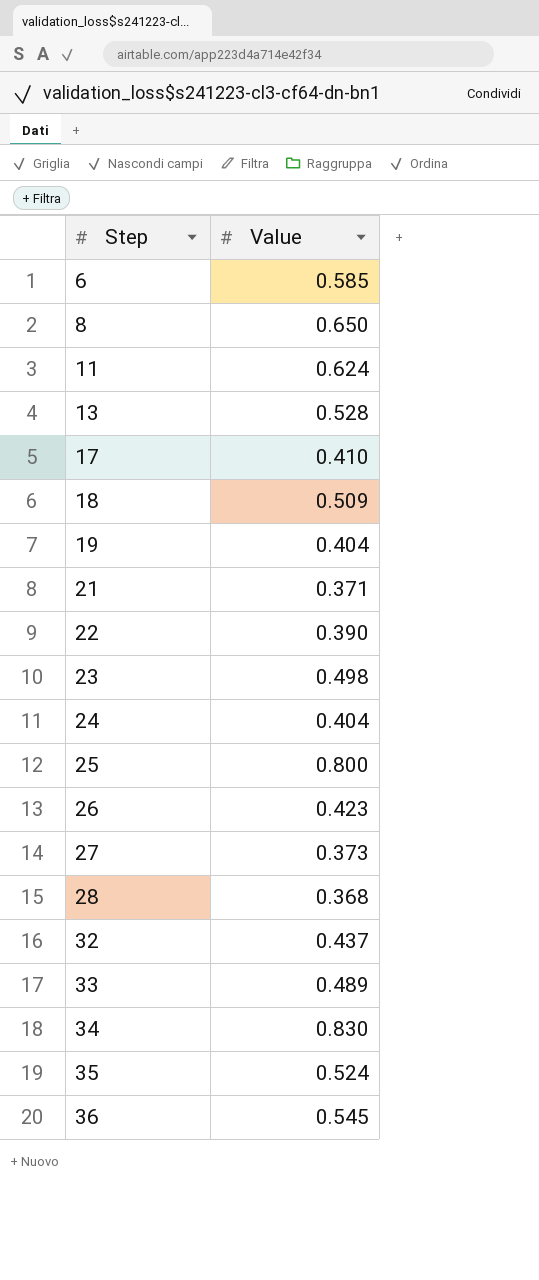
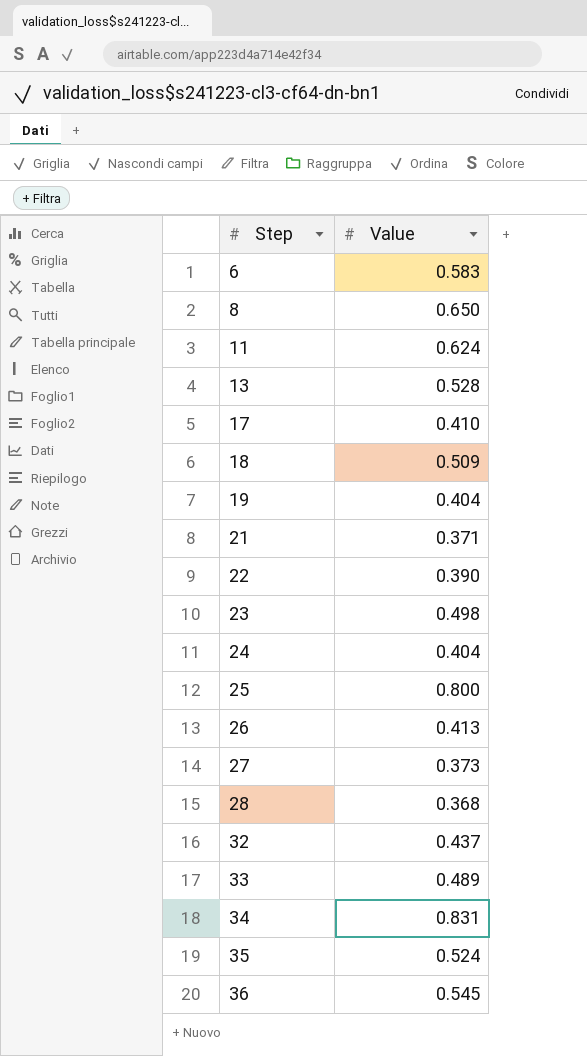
6 | Value: 0.585 -> 0.583
26 | Value: 0.423 -> 0.413
34 | Value: 0.830 -> 0.831

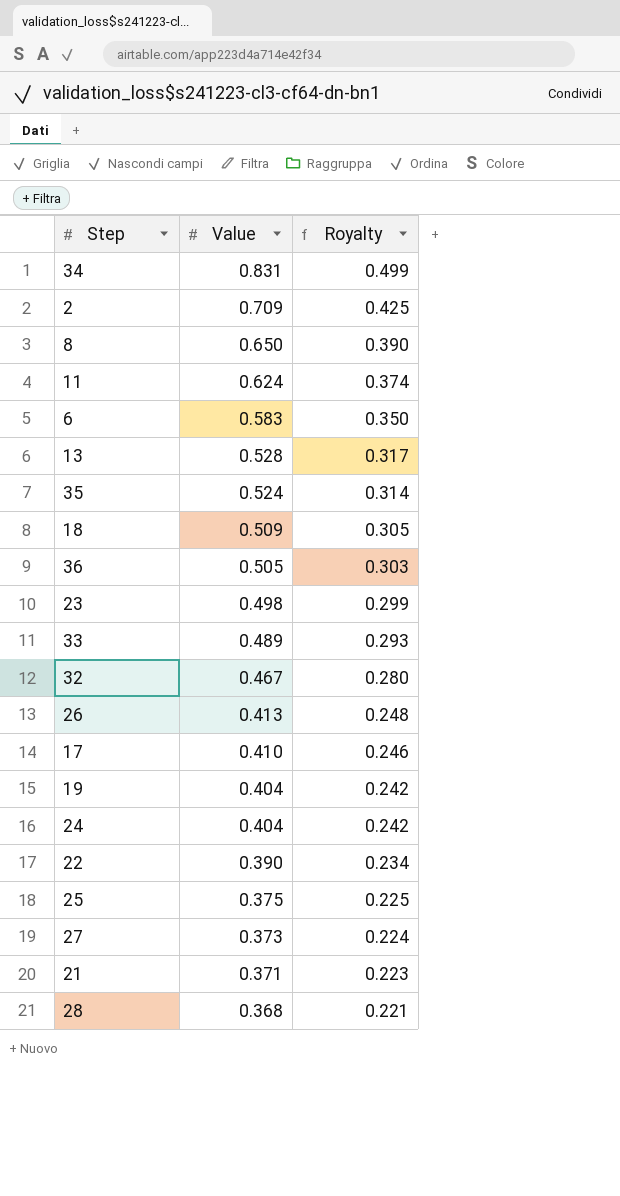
row order: Step ascending -> Value descending
column Royalty | formula: none -> [Value] * 0.6
row 2: none -> 0.709 | 0.425
36 | Value: 0.545 -> 0.505
32 | Value: 0.437 -> 0.467
25 | Value: 0.800 -> 0.375

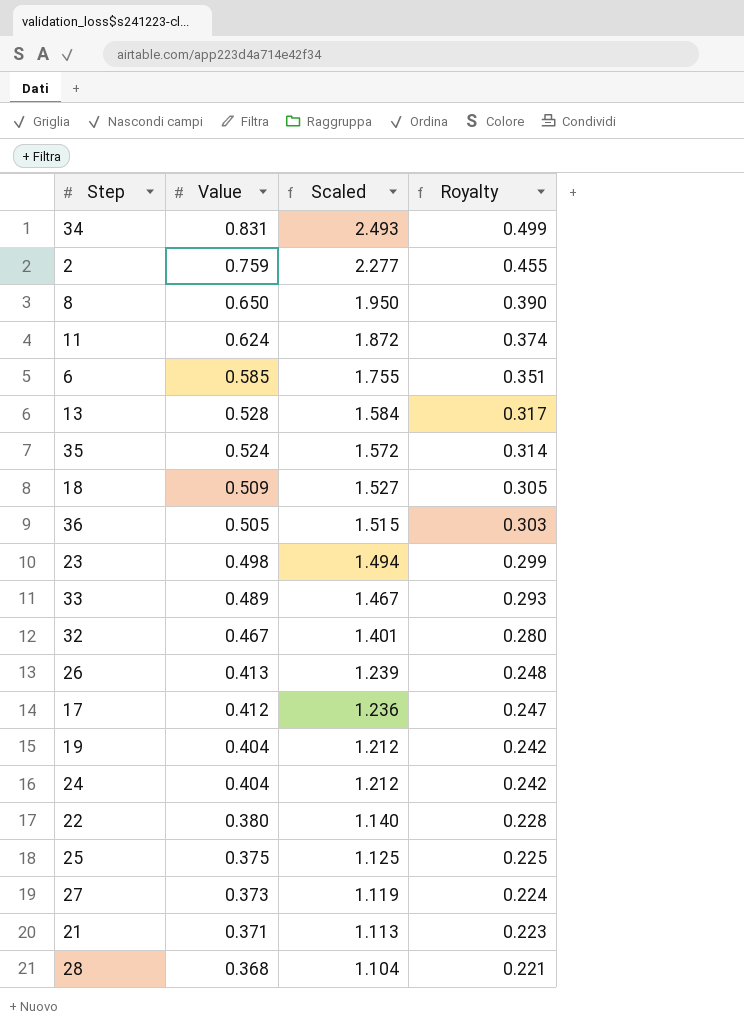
column Scaled | formula: none -> [Value] * 3
2 | Value: 0.709 -> 0.759
2 | Royalty: 0.425 -> 0.455
6 | Value: 0.583 -> 0.585
6 | Royalty: 0.350 -> 0.351
17 | Value: 0.410 -> 0.412
17 | Royalty: 0.246 -> 0.247
22 | Value: 0.390 -> 0.380
22 | Royalty: 0.234 -> 0.228

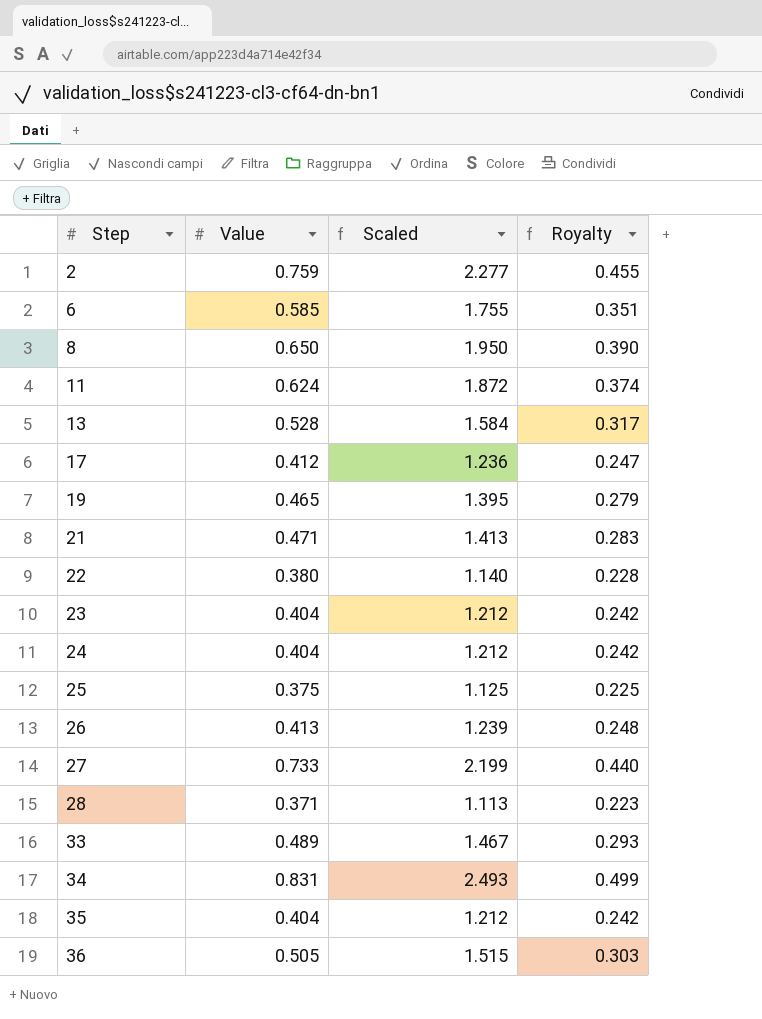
row order: Value descending -> Step ascending
row 18: 0.509 | 1.527 | 0.305 -> none
row 32: 0.467 | 1.401 | 0.280 -> none
19 | Value: 0.404 -> 0.465
19 | Scaled: 1.212 -> 1.395
19 | Royalty: 0.242 -> 0.279
21 | Value: 0.371 -> 0.471
21 | Scaled: 1.113 -> 1.413
21 | Royalty: 0.223 -> 0.283
23 | Value: 0.498 -> 0.404
23 | Scaled: 1.494 -> 1.212
23 | Royalty: 0.299 -> 0.242
27 | Value: 0.373 -> 0.733
27 | Scaled: 1.119 -> 2.199
27 | Royalty: 0.224 -> 0.440
28 | Value: 0.368 -> 0.371
28 | Scaled: 1.104 -> 1.113
28 | Royalty: 0.221 -> 0.223
35 | Value: 0.524 -> 0.404
35 | Scaled: 1.572 -> 1.212
35 | Royalty: 0.314 -> 0.242

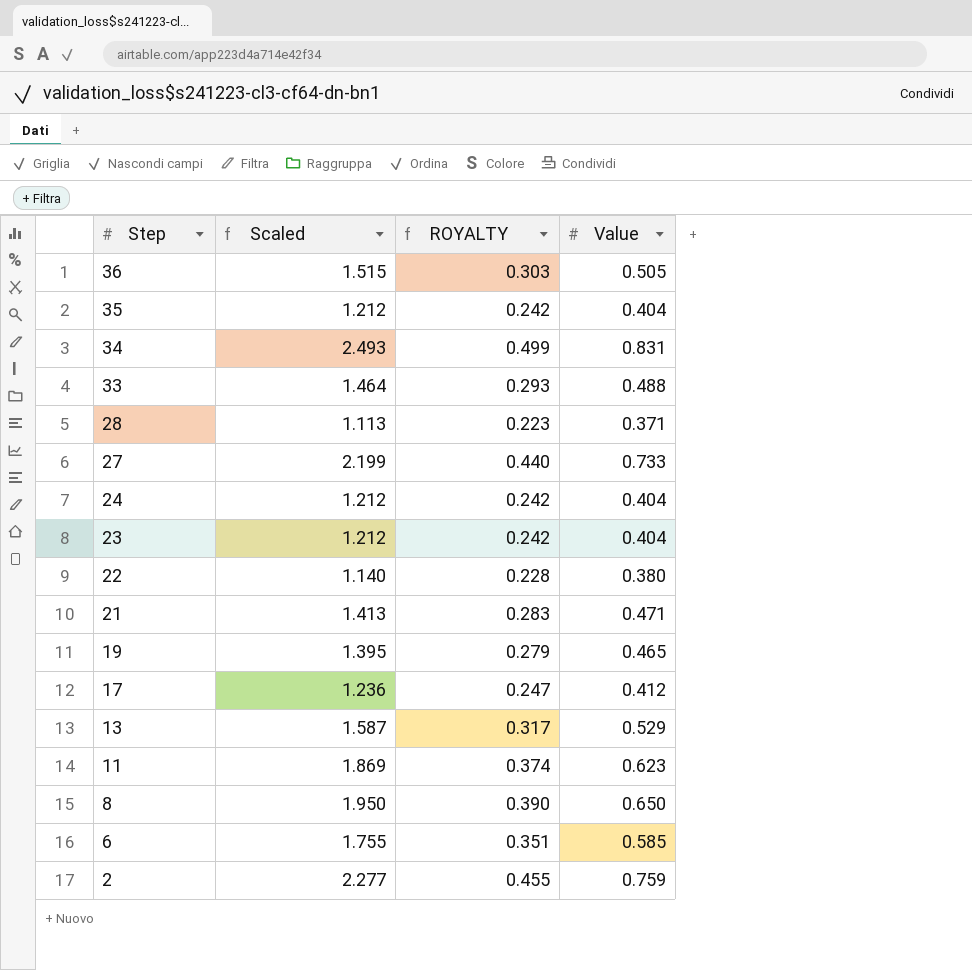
row order: Step ascending -> Step descending
column name: Royalty -> ROYALTY
column Value | position: 2 -> 4
row 25: 0.375 | 1.125 | 0.225 -> none
row 26: 0.413 | 1.239 | 0.248 -> none
33 | Scaled: 1.467 -> 1.464
33 | Value: 0.489 -> 0.488
13 | Scaled: 1.584 -> 1.587
13 | Value: 0.528 -> 0.529
11 | Scaled: 1.872 -> 1.869
11 | Value: 0.624 -> 0.623

